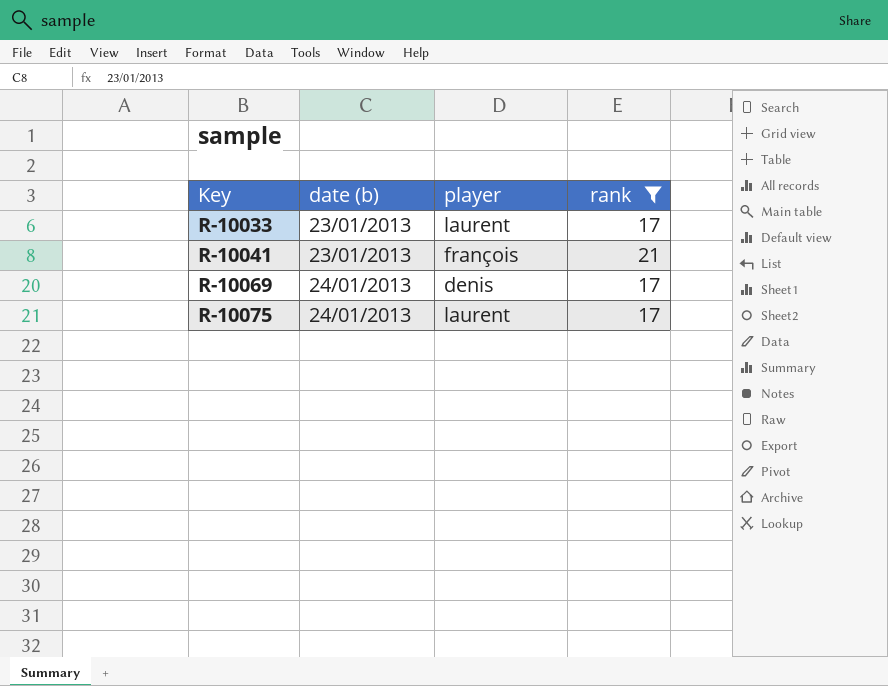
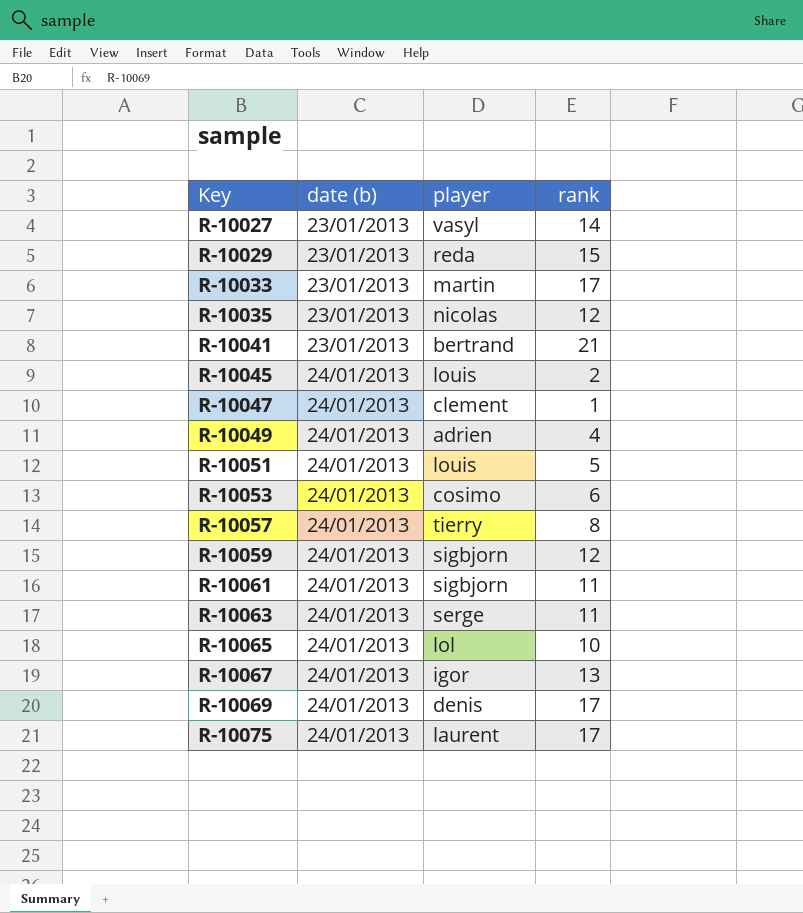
filter: rank >= 17 -> none
R-10033 | player: laurent -> martin
R-10041 | player: françois -> bertrand

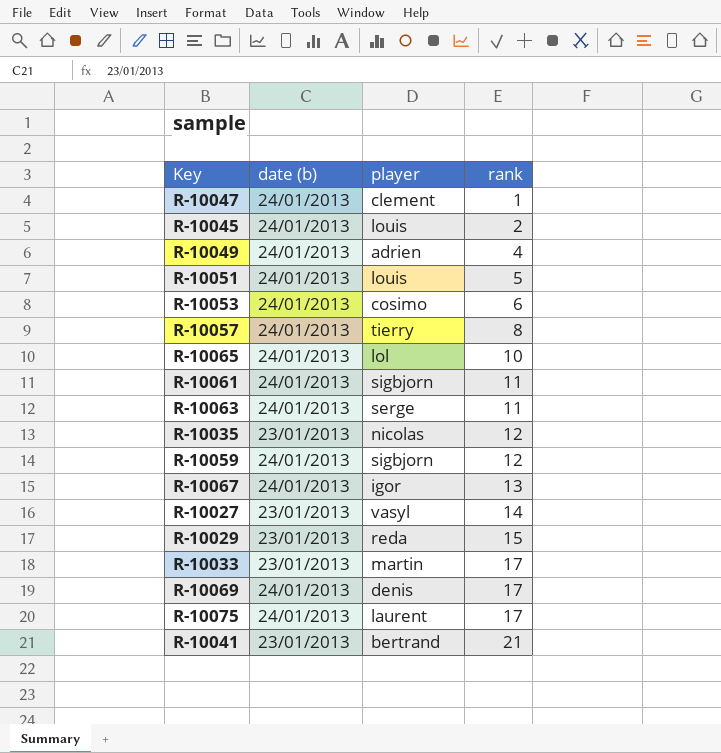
row order: Key ascending -> rank ascending

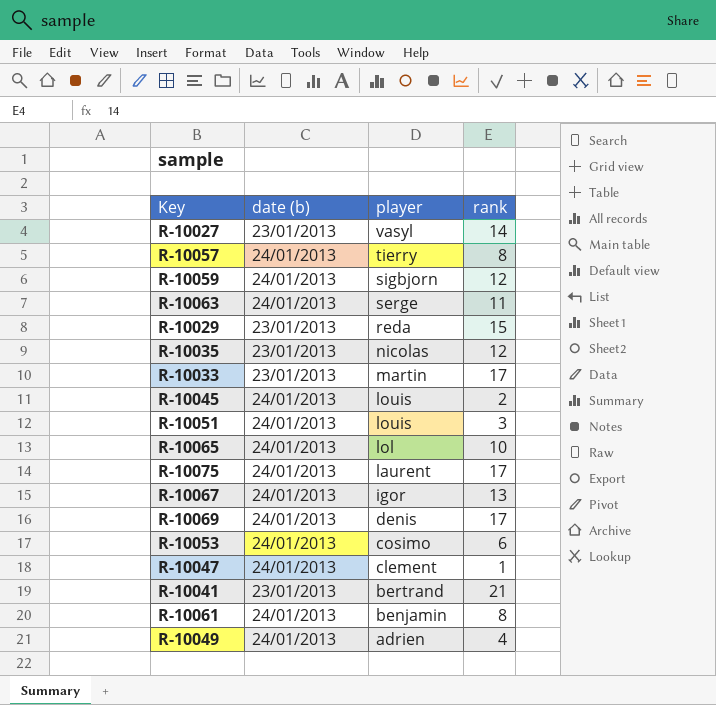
row order: rank ascending -> player descending
R-10051 | rank: 5 -> 3
R-10061 | player: sigbjorn -> benjamin
R-10061 | rank: 11 -> 8

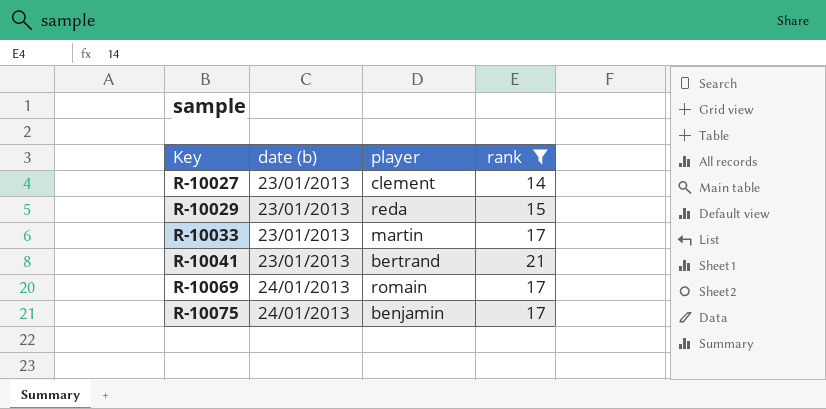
filter: none -> rank >= 14
row order: player descending -> Key ascending
R-10027 | player: vasyl -> clement
R-10069 | player: denis -> romain
R-10075 | player: laurent -> benjamin

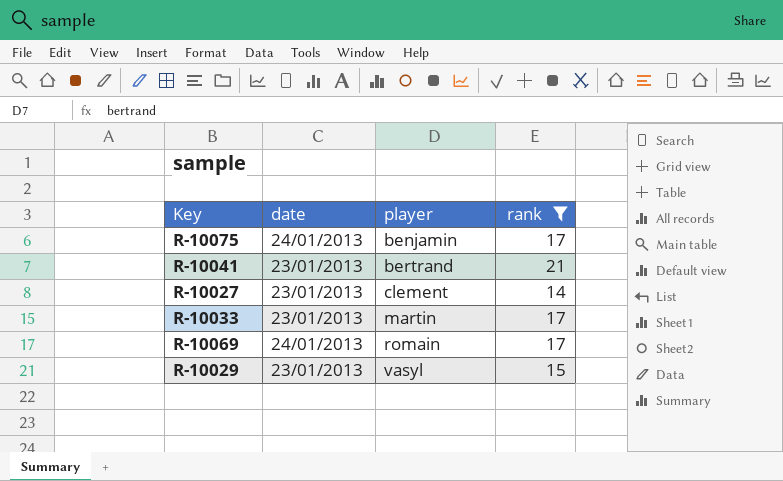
row order: Key ascending -> player ascending
column name: date (b) -> date
R-10029 | player: reda -> vasyl

